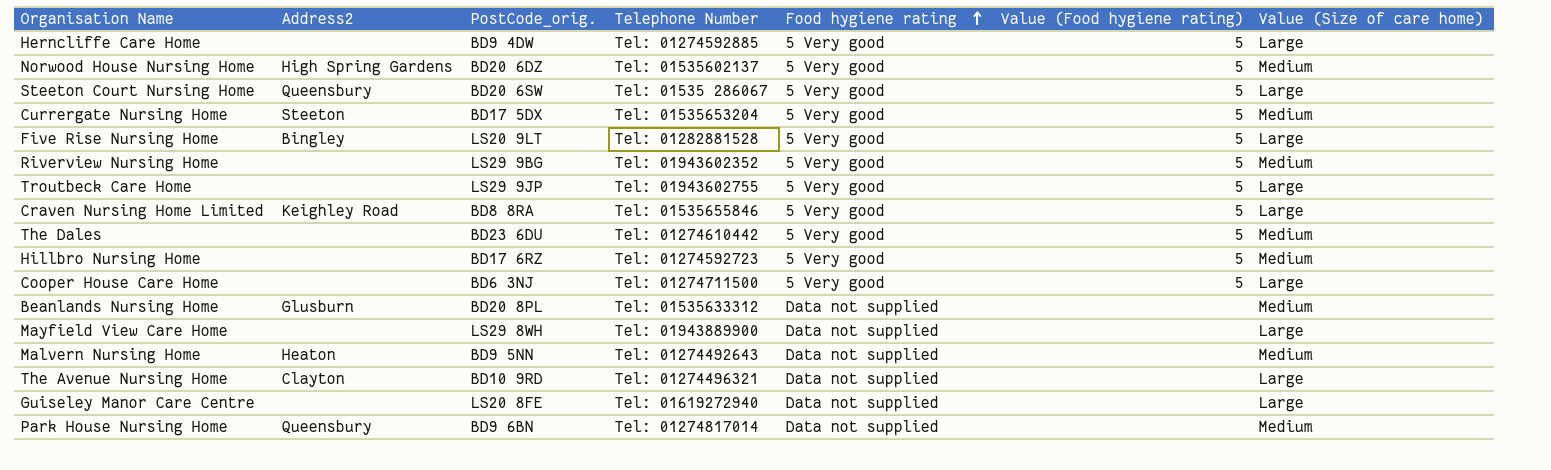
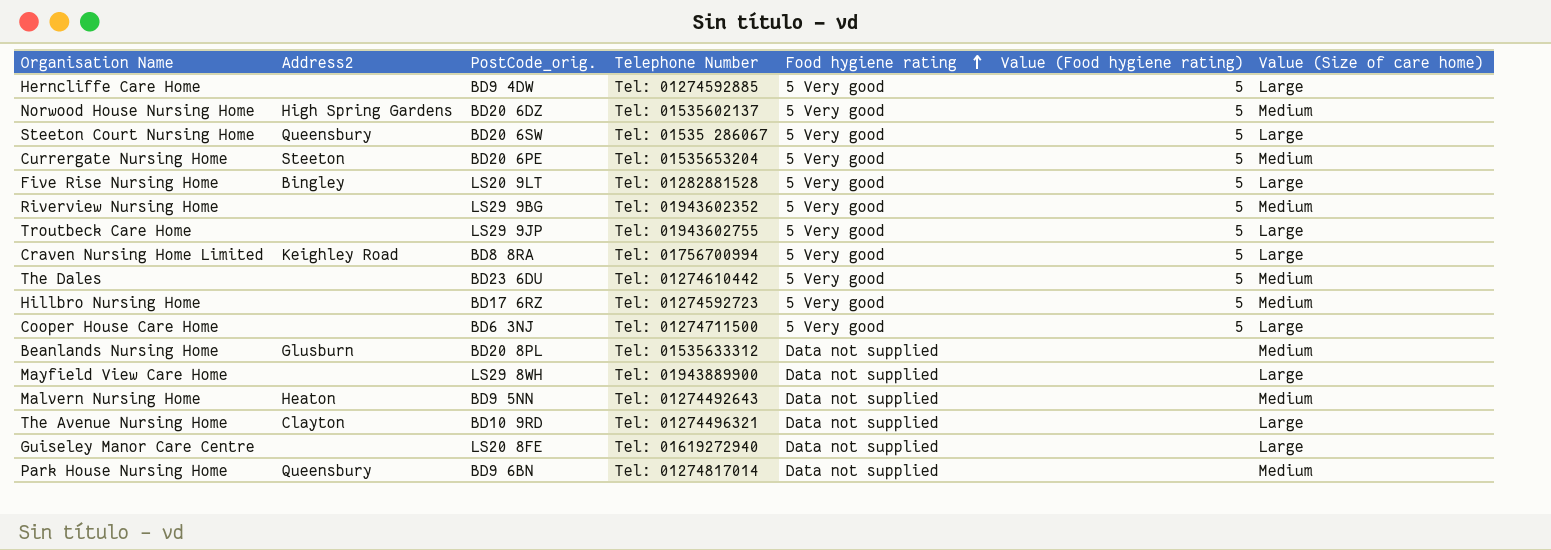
Currergate Nursing Home | PostCode_orig.: BD17 5DX -> BD20 6PE
Craven Nursing Home Limited | Telephone Number: Tel: 01535655846 -> Tel: 01756700994

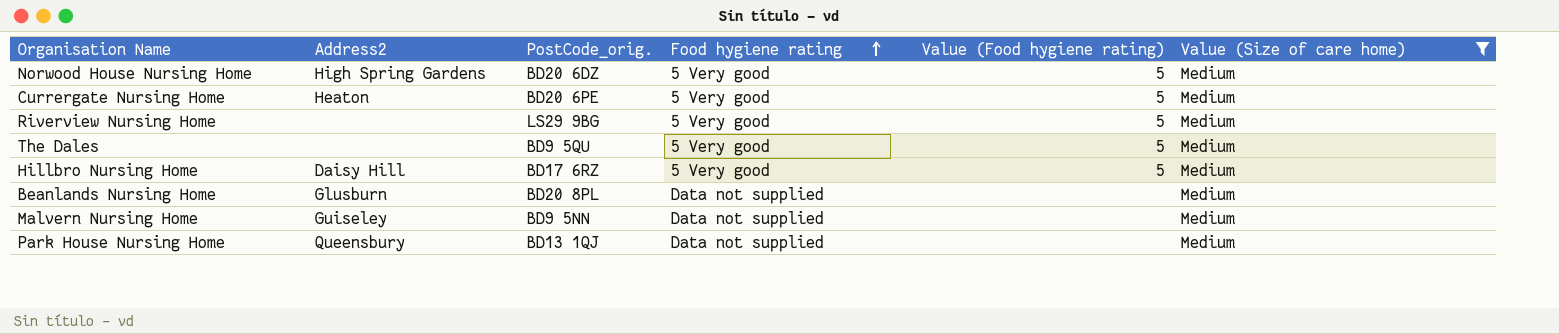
filter: none -> Value (Size of care home) = Medium
column Telephone Number | position: 4 -> none
Currergate Nursing Home | Address2: Steeton -> Heaton
The Dales | PostCode_orig.: BD23 6DU -> BD9 5QU
Hillbro Nursing Home | Address2: none -> Daisy Hill
Malvern Nursing Home | Address2: Heaton -> Guiseley
Park House Nursing Home | PostCode_orig.: BD9 6BN -> BD13 1QJ

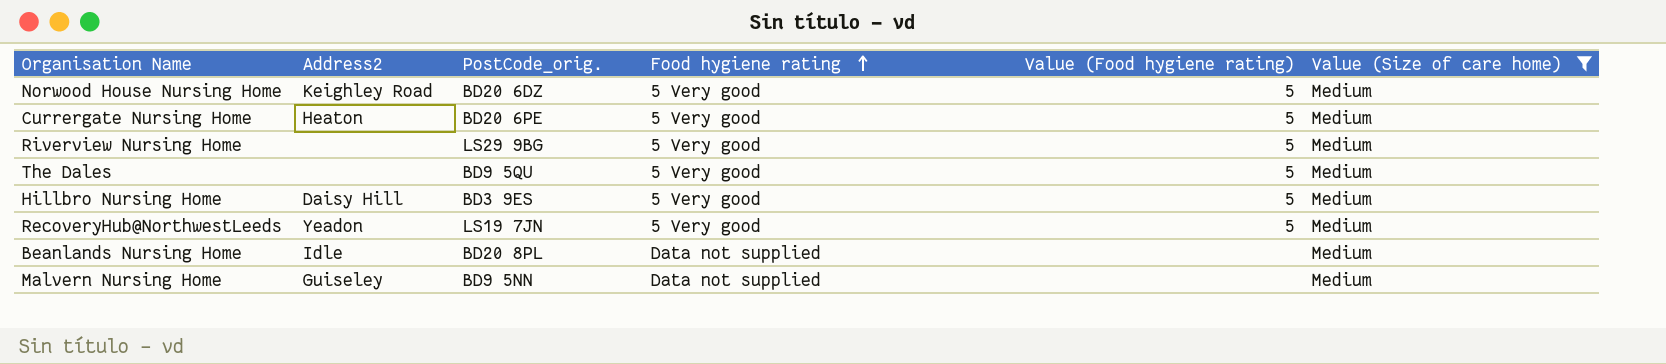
row Park House Nursing Home: Queensbury | BD13 1QJ | Data not supplied | none | Medium -> none
Norwood House Nursing Home | Address2: High Spring Gardens -> Keighley Road
Hillbro Nursing Home | PostCode_orig.: BD17 6RZ -> BD3 9ES
row RecoveryHub@NorthwestLeeds: none -> Yeadon | LS19 7JN | 5 Very good | 5 | Medium
Beanlands Nursing Home | Address2: Glusburn -> Idle

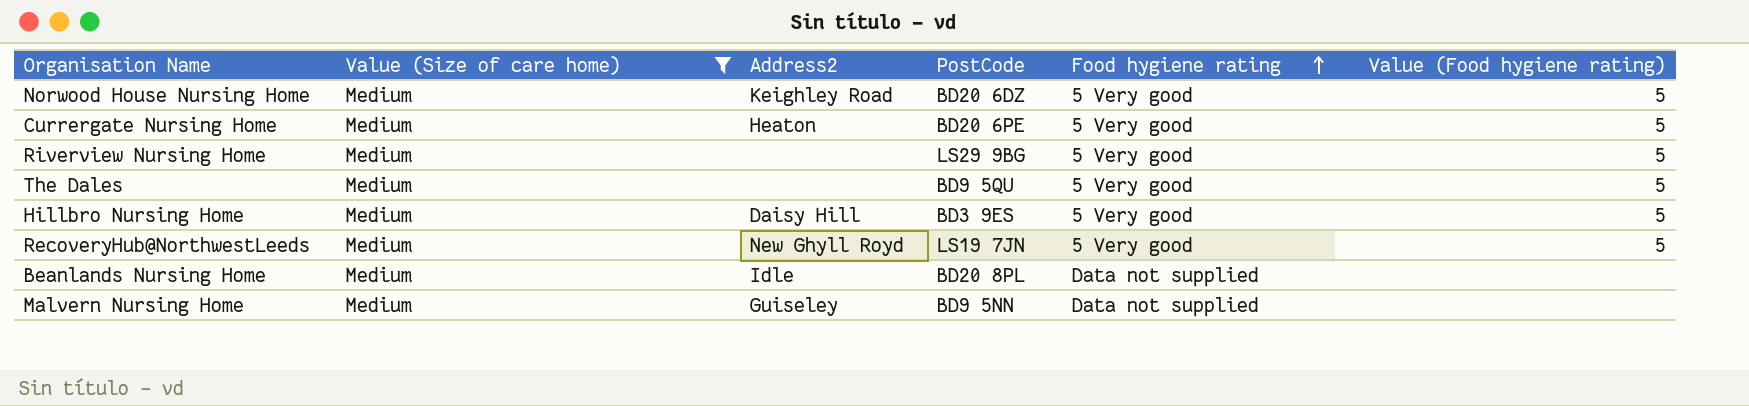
column Value (Size of care home) | position: 6 -> 2
column name: PostCode_orig. -> PostCode
RecoveryHub@NorthwestLeeds | Address2: Yeadon -> New Ghyll Royd

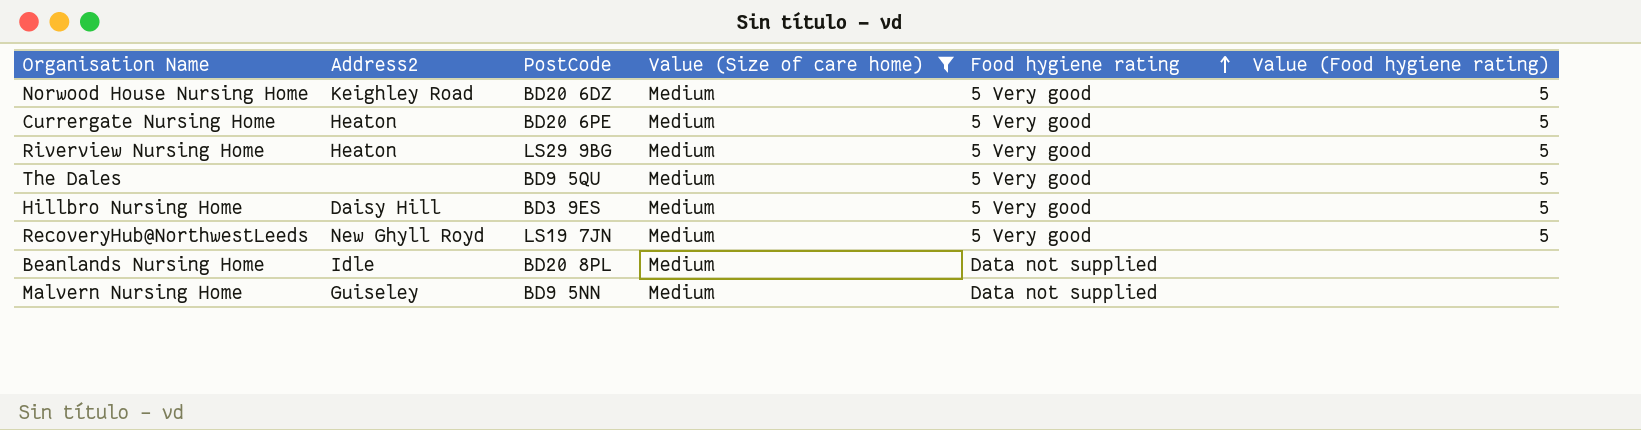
column Value (Size of care home) | position: 2 -> 4
Riverview Nursing Home | Address2: none -> Heaton

